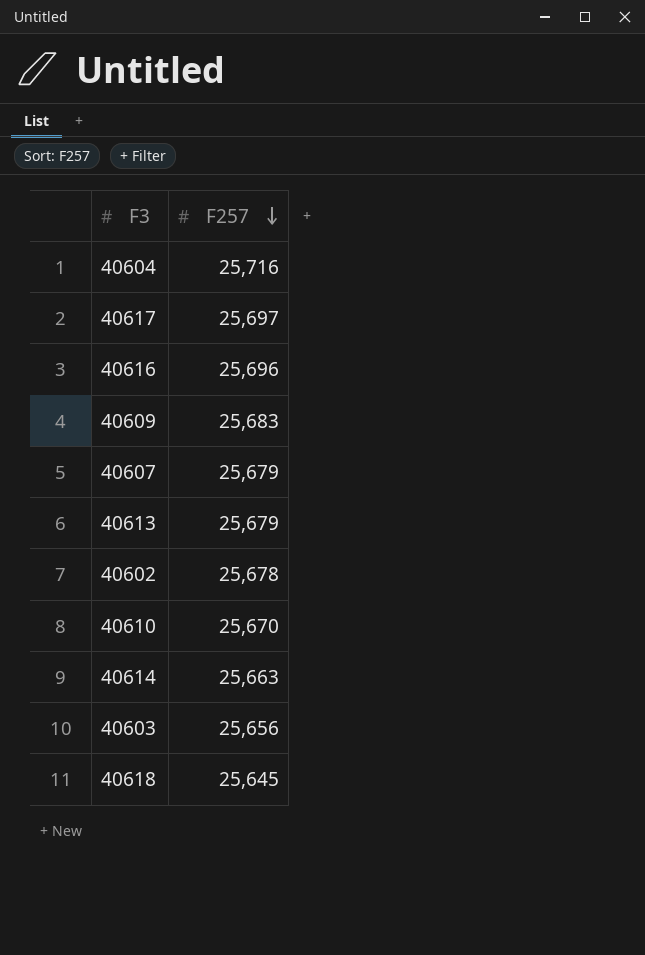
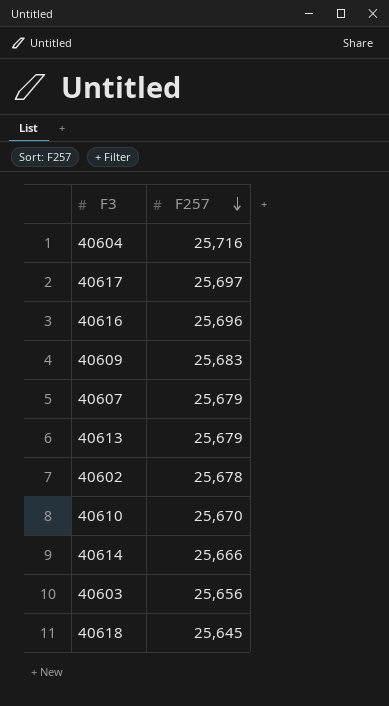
40614 | F257: 25,663 -> 25,666

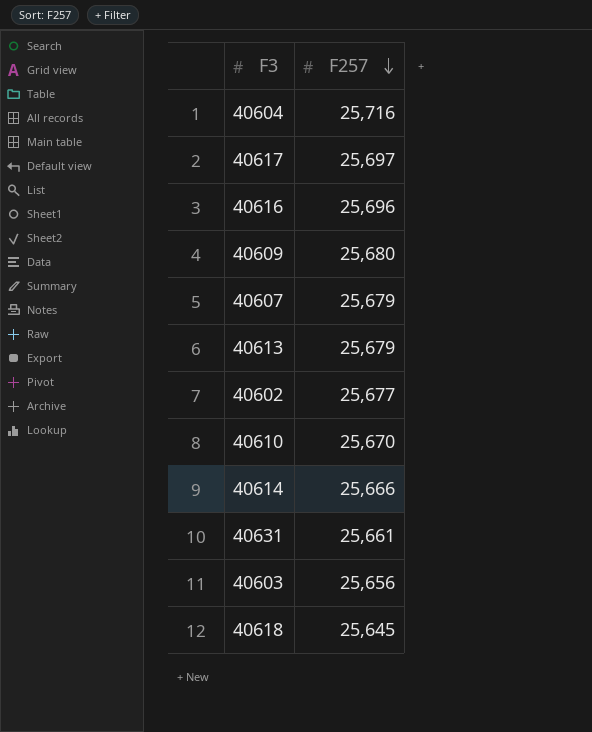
40609 | F257: 25,683 -> 25,680
40602 | F257: 25,678 -> 25,677
row 40631: none -> 25,661

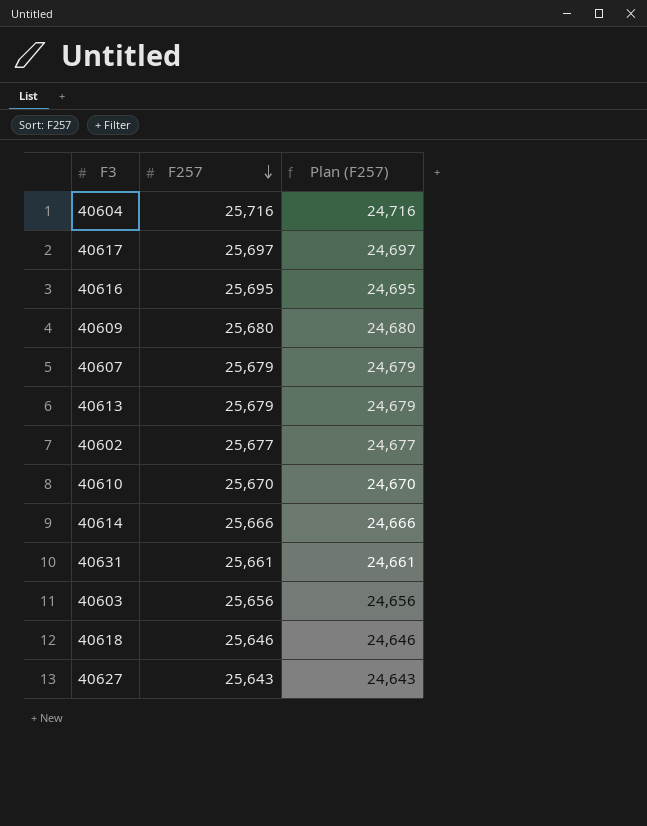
column Plan (F257) | formula: none -> [F257] - 1000
40616 | F257: 25,696 -> 25,695
40618 | F257: 25,645 -> 25,646
row 40627: none -> 25,643 | 24,643

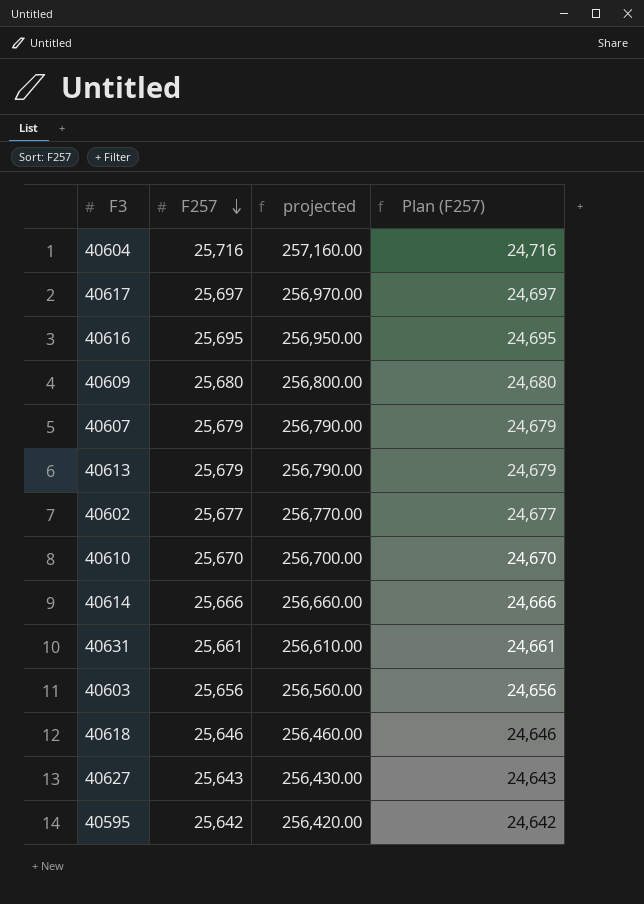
column projected | formula: none -> [F257] * 10
row 40595: none -> 25,642 | 256,420.00 | 24,642

